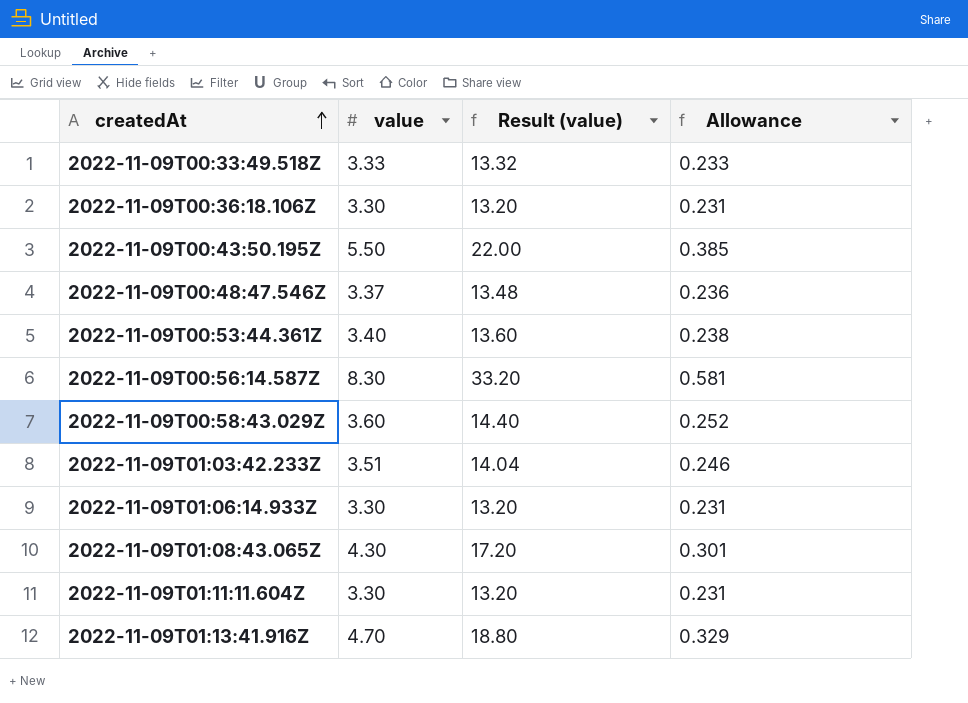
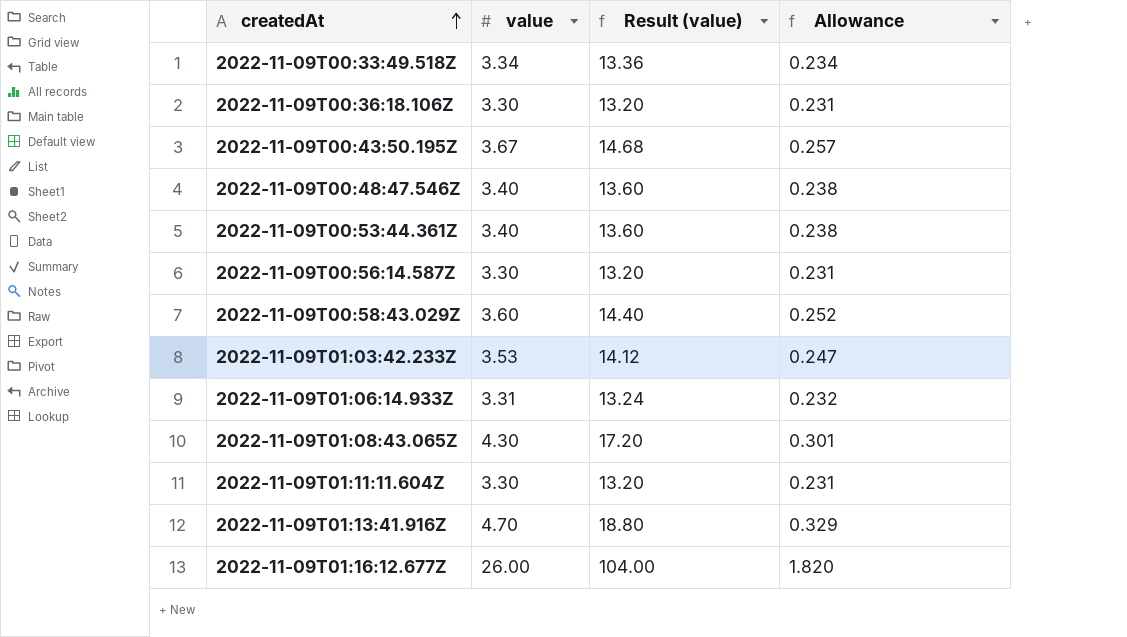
2022-11-09T00:33:49.518Z | value: 3.33 -> 3.34
2022-11-09T00:33:49.518Z | Result (value): 13.32 -> 13.36
2022-11-09T00:33:49.518Z | Allowance: 0.233 -> 0.234
2022-11-09T00:43:50.195Z | value: 5.50 -> 3.67
2022-11-09T00:43:50.195Z | Result (value): 22.00 -> 14.68
2022-11-09T00:43:50.195Z | Allowance: 0.385 -> 0.257
2022-11-09T00:48:47.546Z | value: 3.37 -> 3.40
2022-11-09T00:48:47.546Z | Result (value): 13.48 -> 13.60
2022-11-09T00:48:47.546Z | Allowance: 0.236 -> 0.238
2022-11-09T00:56:14.587Z | value: 8.30 -> 3.30
2022-11-09T00:56:14.587Z | Result (value): 33.20 -> 13.20
2022-11-09T00:56:14.587Z | Allowance: 0.581 -> 0.231
2022-11-09T01:03:42.233Z | value: 3.51 -> 3.53
2022-11-09T01:03:42.233Z | Result (value): 14.04 -> 14.12
2022-11-09T01:03:42.233Z | Allowance: 0.246 -> 0.247
2022-11-09T01:06:14.933Z | value: 3.30 -> 3.31
2022-11-09T01:06:14.933Z | Result (value): 13.20 -> 13.24
2022-11-09T01:06:14.933Z | Allowance: 0.231 -> 0.232
row 2022-11-09T01:16:12.677Z: none -> 26.00 | 104.00 | 1.820

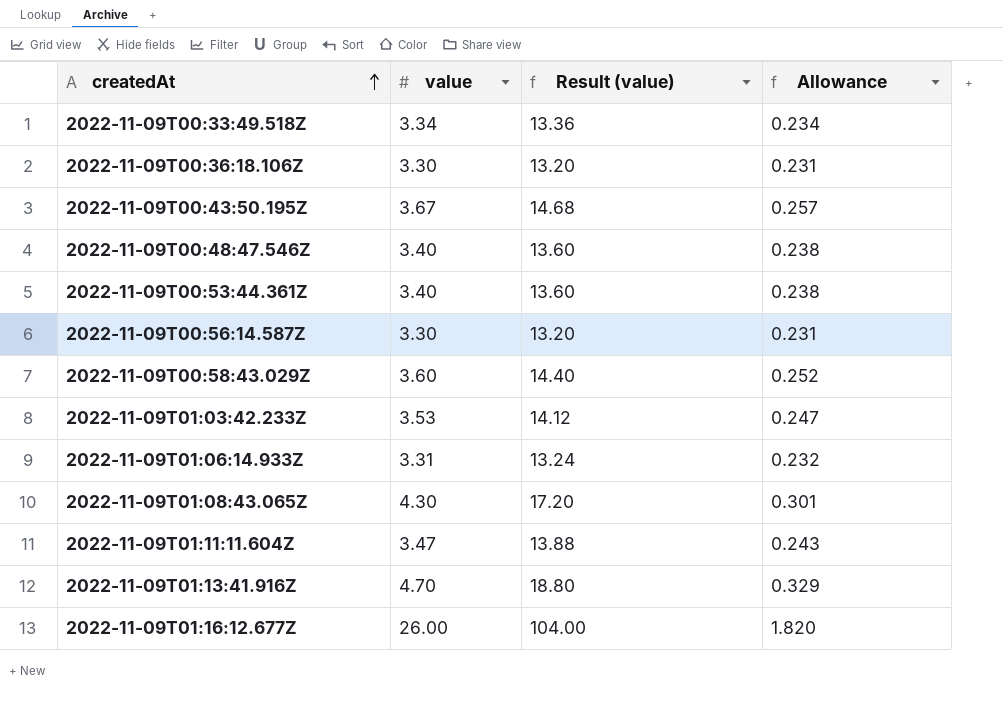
2022-11-09T01:11:11.604Z | value: 3.30 -> 3.47
2022-11-09T01:11:11.604Z | Result (value): 13.20 -> 13.88
2022-11-09T01:11:11.604Z | Allowance: 0.231 -> 0.243

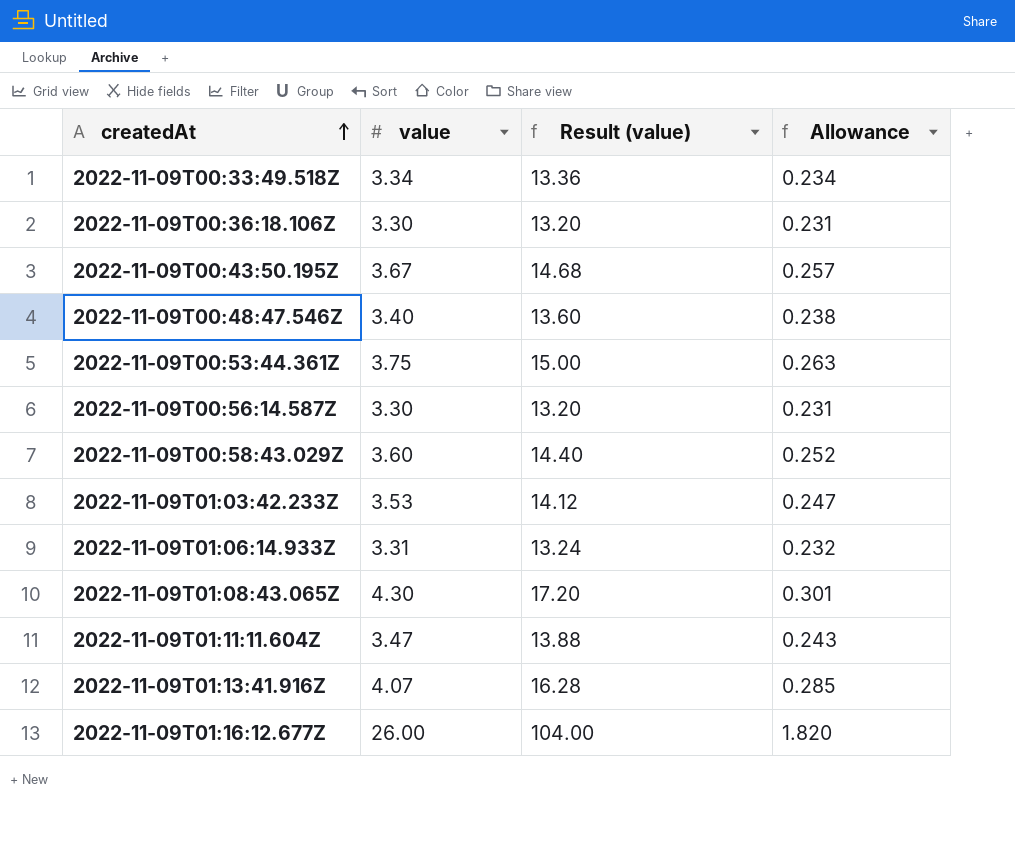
2022-11-09T00:53:44.361Z | value: 3.40 -> 3.75
2022-11-09T00:53:44.361Z | Result (value): 13.60 -> 15.00
2022-11-09T00:53:44.361Z | Allowance: 0.238 -> 0.263
2022-11-09T01:13:41.916Z | value: 4.70 -> 4.07
2022-11-09T01:13:41.916Z | Result (value): 18.80 -> 16.28
2022-11-09T01:13:41.916Z | Allowance: 0.329 -> 0.285

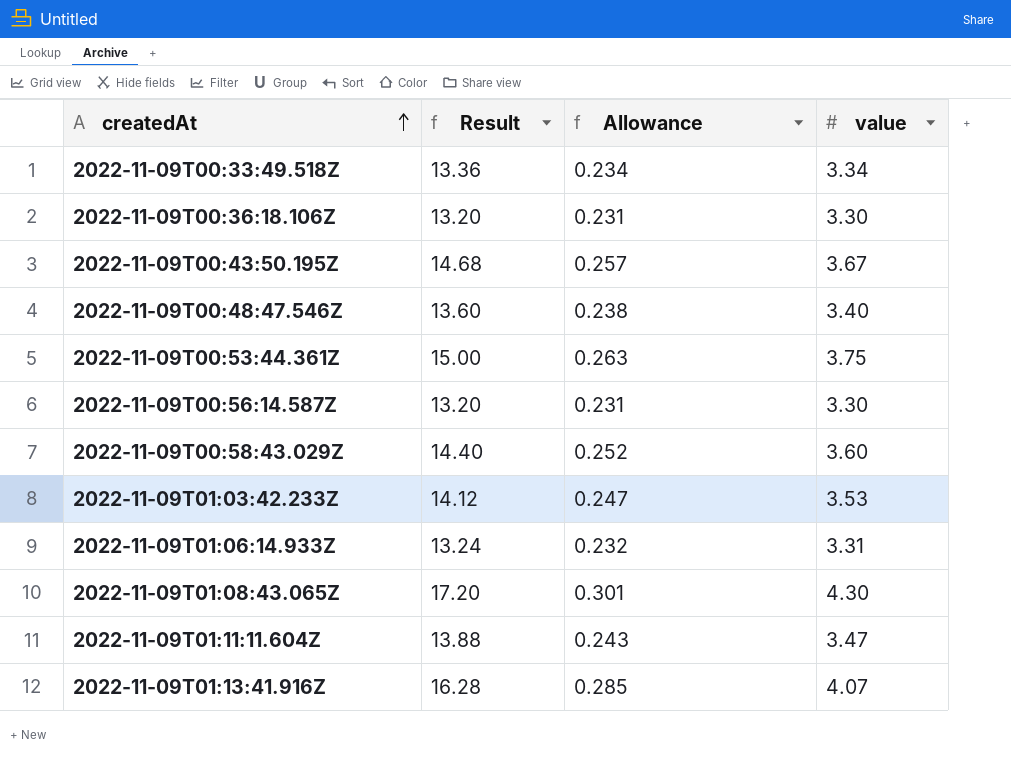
column name: Result (value) -> Result
column value | position: 2 -> 4
row 2022-11-09T01:16:12.677Z: 26.00 | 104.00 | 1.820 -> none

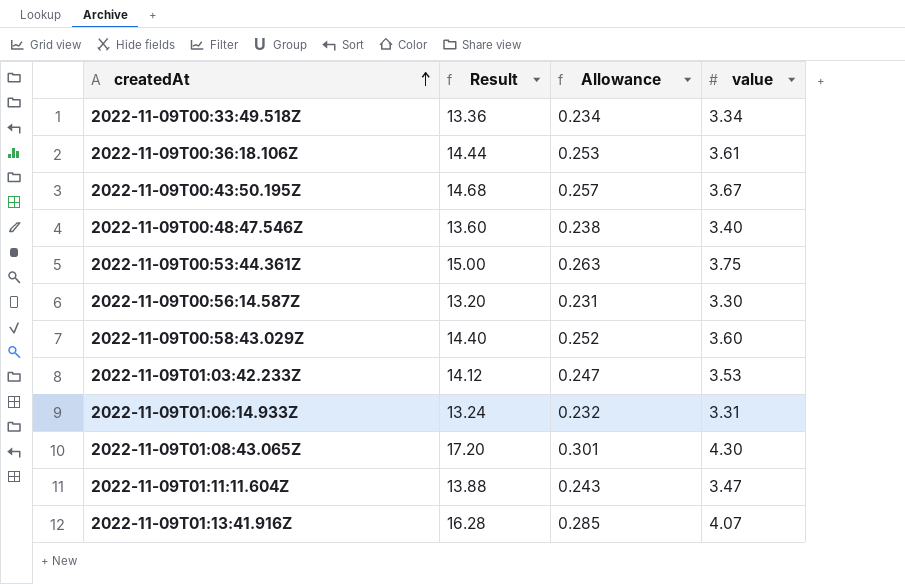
2022-11-09T00:36:18.106Z | Result: 13.20 -> 14.44
2022-11-09T00:36:18.106Z | Allowance: 0.231 -> 0.253
2022-11-09T00:36:18.106Z | value: 3.30 -> 3.61

